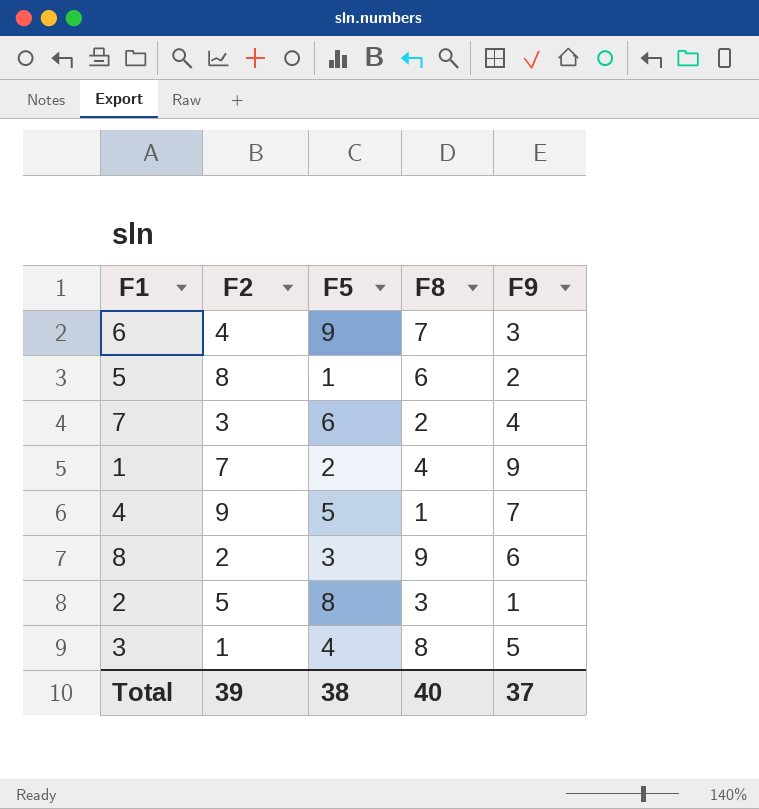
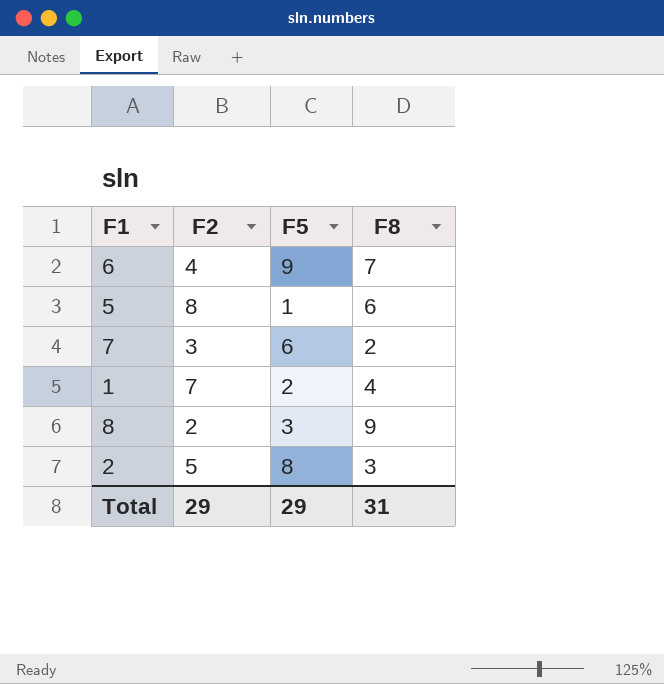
column F9 | position: 5 -> none
row 4: 9 | 5 | 1 | 7 -> none
row 3: 1 | 4 | 8 | 5 -> none
Total | F2: 39 -> 29
Total | F5: 38 -> 29
Total | F8: 40 -> 31

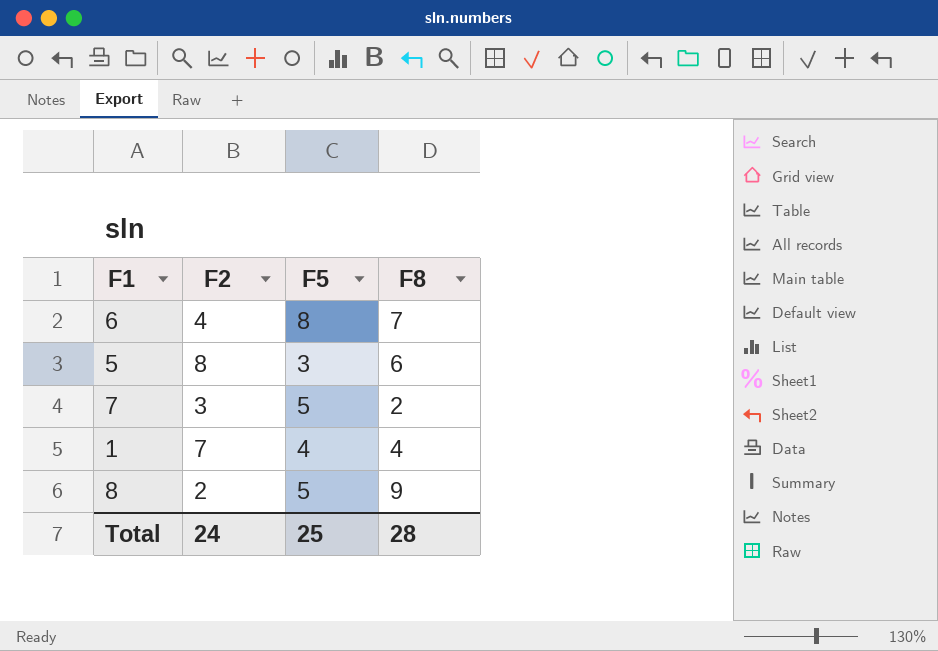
row 2: 5 | 8 | 3 -> none
6 | F5: 9 -> 8
5 | F5: 1 -> 3
7 | F5: 6 -> 5
1 | F5: 2 -> 4
8 | F5: 3 -> 5
Total | F2: 29 -> 24
Total | F5: 29 -> 25
Total | F8: 31 -> 28

